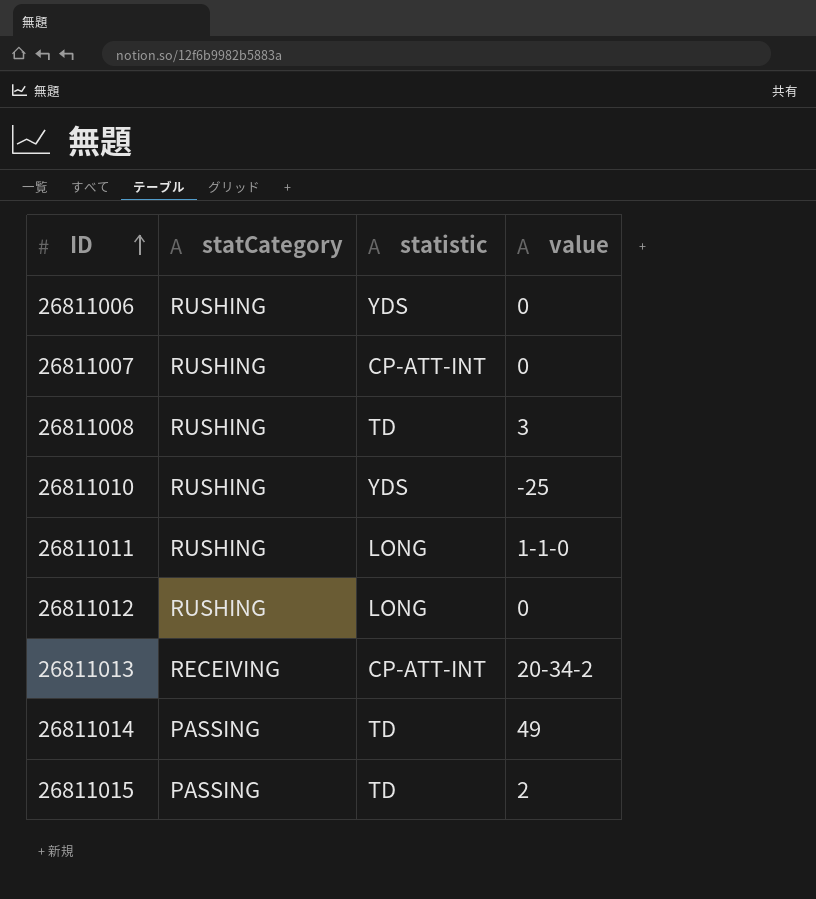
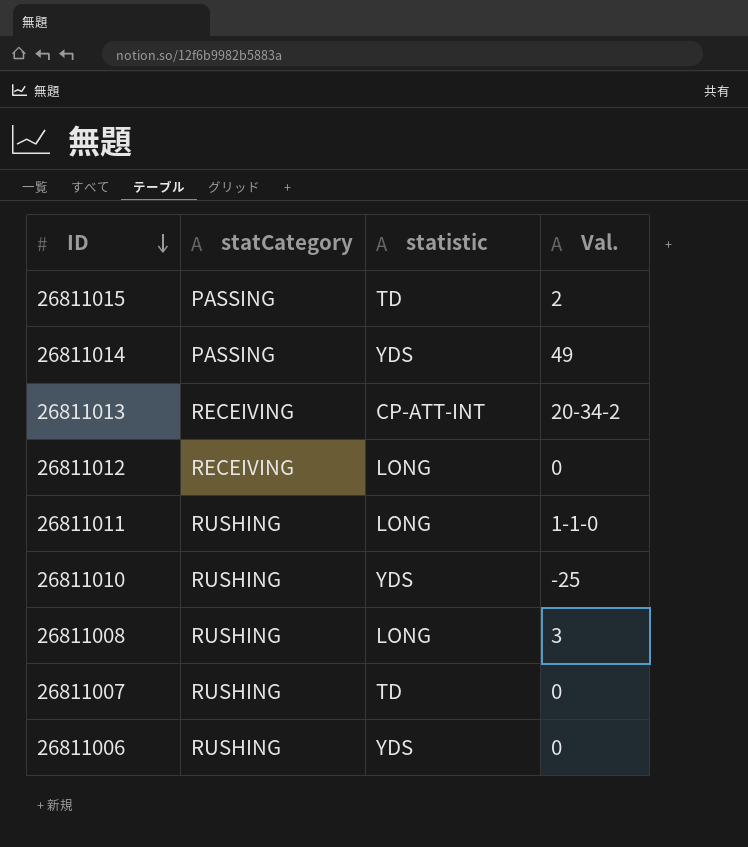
row order: ID ascending -> ID descending
column name: value -> Val.
26811014 | statistic: TD -> YDS
26811012 | statCategory: RUSHING -> RECEIVING
26811008 | statistic: TD -> LONG
26811007 | statistic: CP-ATT-INT -> TD

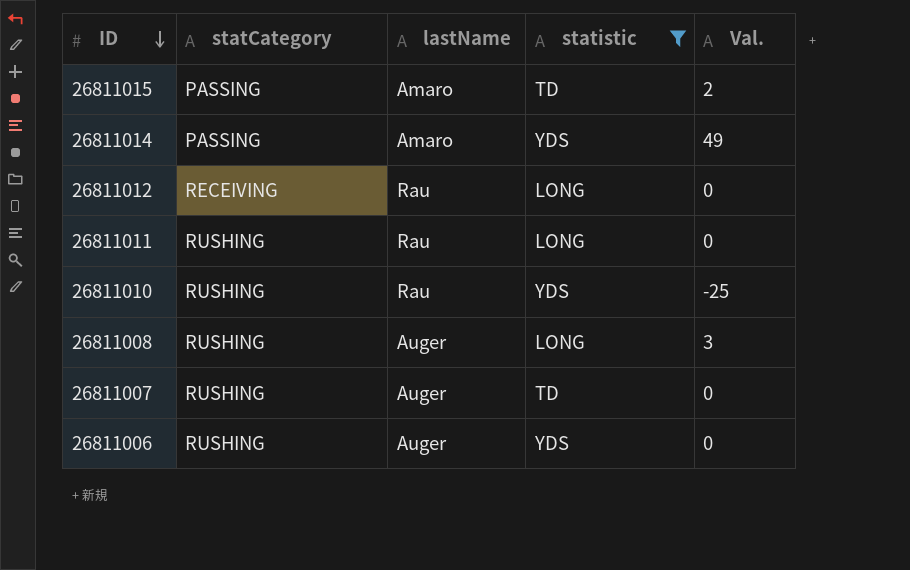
filter: none -> statistic != CP-ATT-INT
column lastName | position: none -> 3
26811011 | Val.: 1-1-0 -> 0

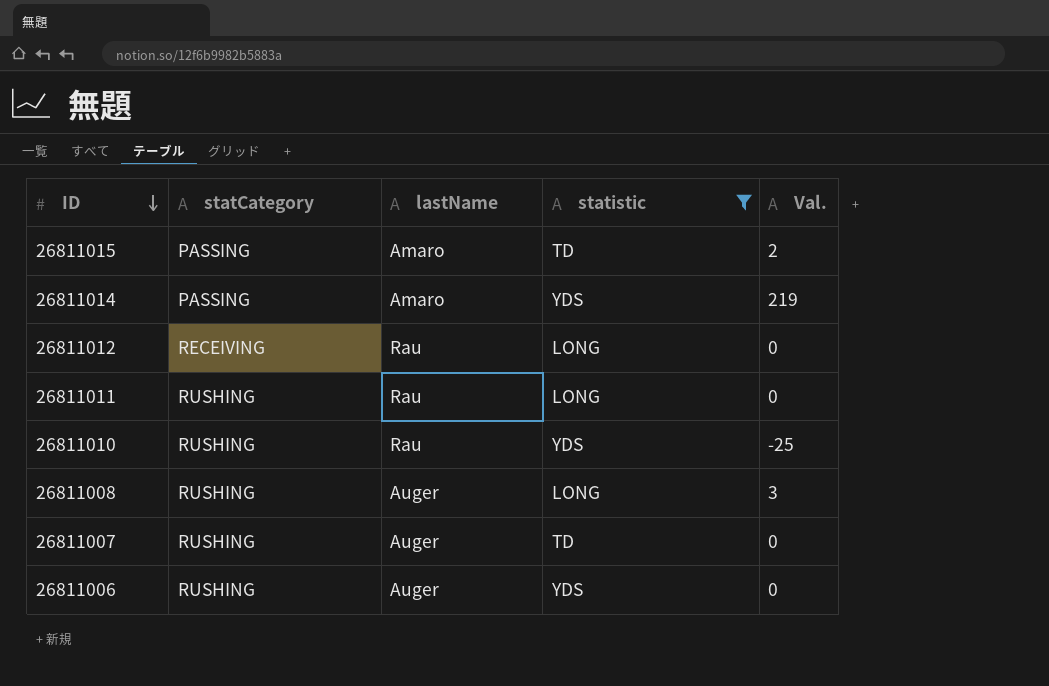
26811014 | Val.: 49 -> 219

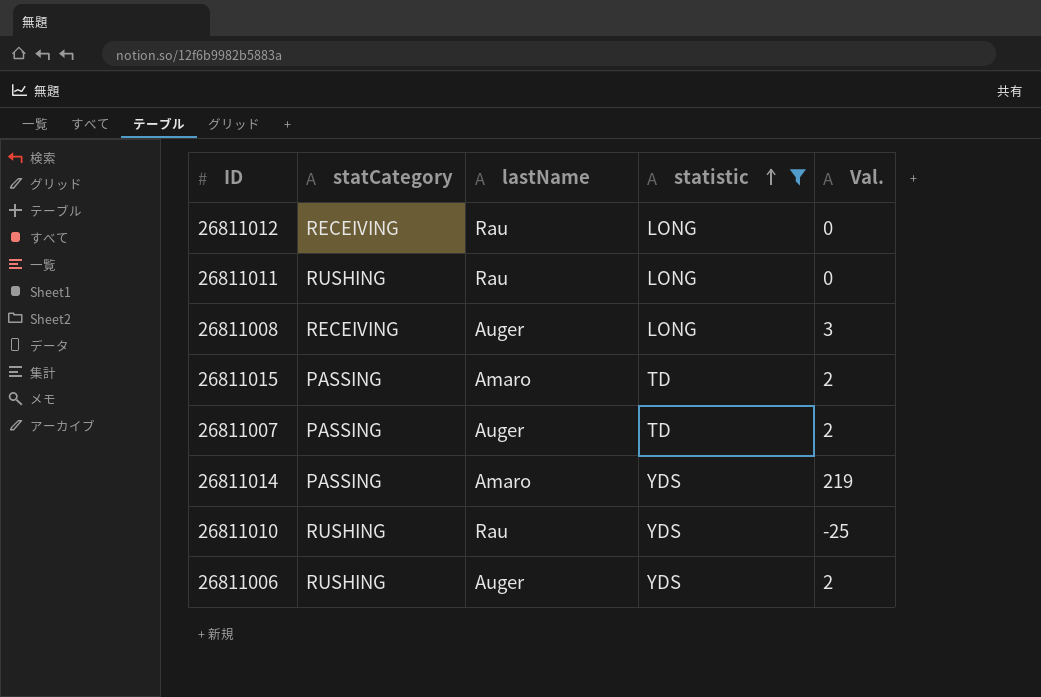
row order: ID descending -> statistic ascending
26811008 | statCategory: RUSHING -> RECEIVING
26811007 | statCategory: RUSHING -> PASSING
26811007 | Val.: 0 -> 2
26811006 | Val.: 0 -> 2

